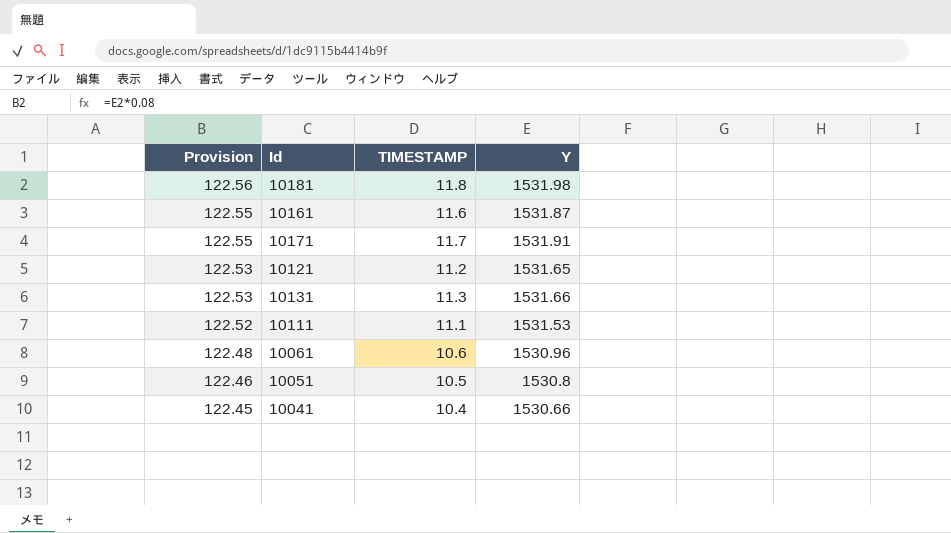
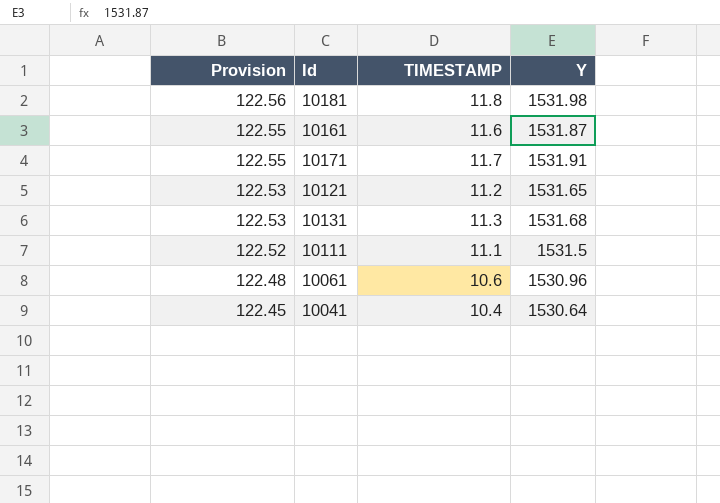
row 10051: 122.46 | 10.5 | 1530.8 -> none
10131 | Y: 1531.66 -> 1531.68
10111 | Y: 1531.53 -> 1531.5
10041 | Y: 1530.66 -> 1530.64

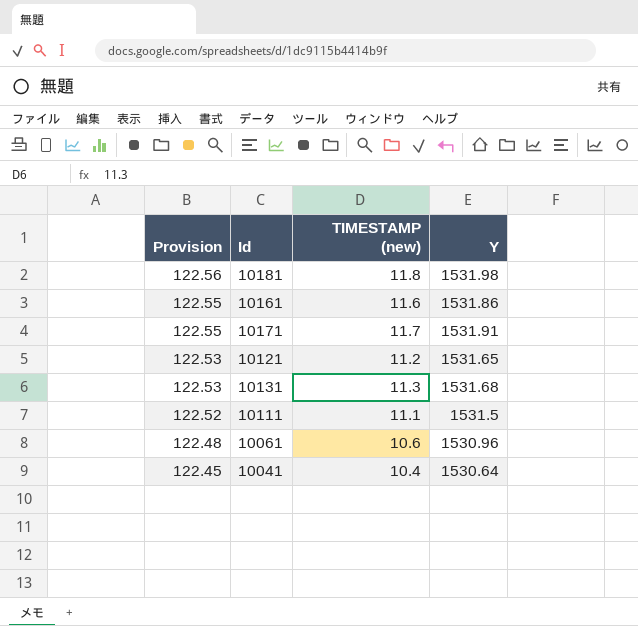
column name: TIMESTAMP -> TIMESTAMP (new)
10161 | Y: 1531.87 -> 1531.86

